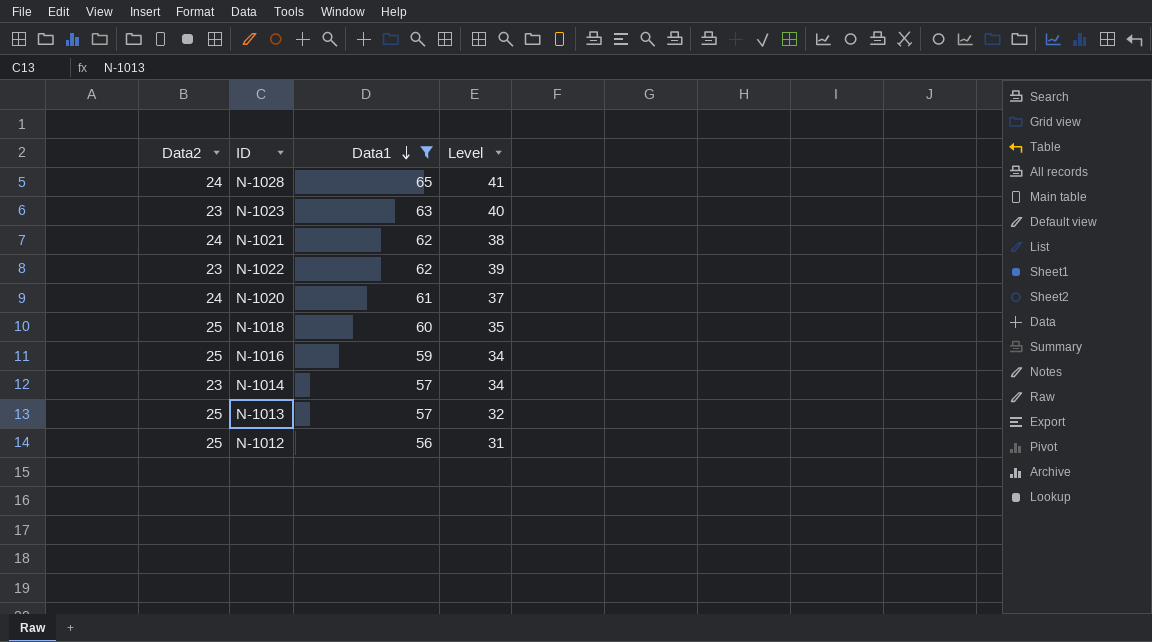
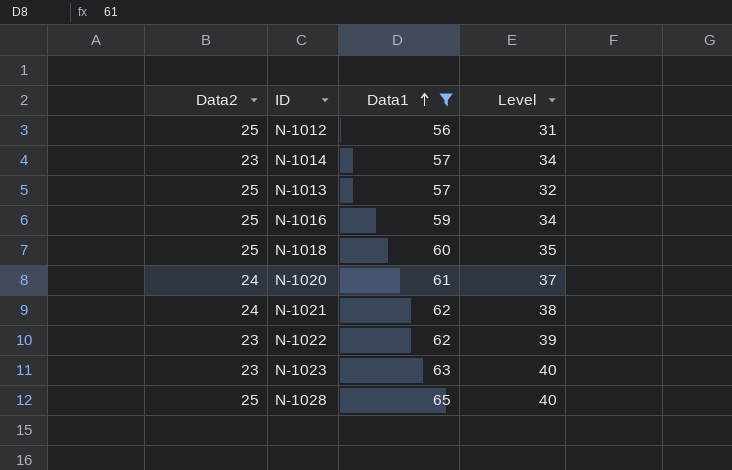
row order: Data1 descending -> Data1 ascending
N-1028 | Data2: 24 -> 25
N-1028 | Level: 41 -> 40

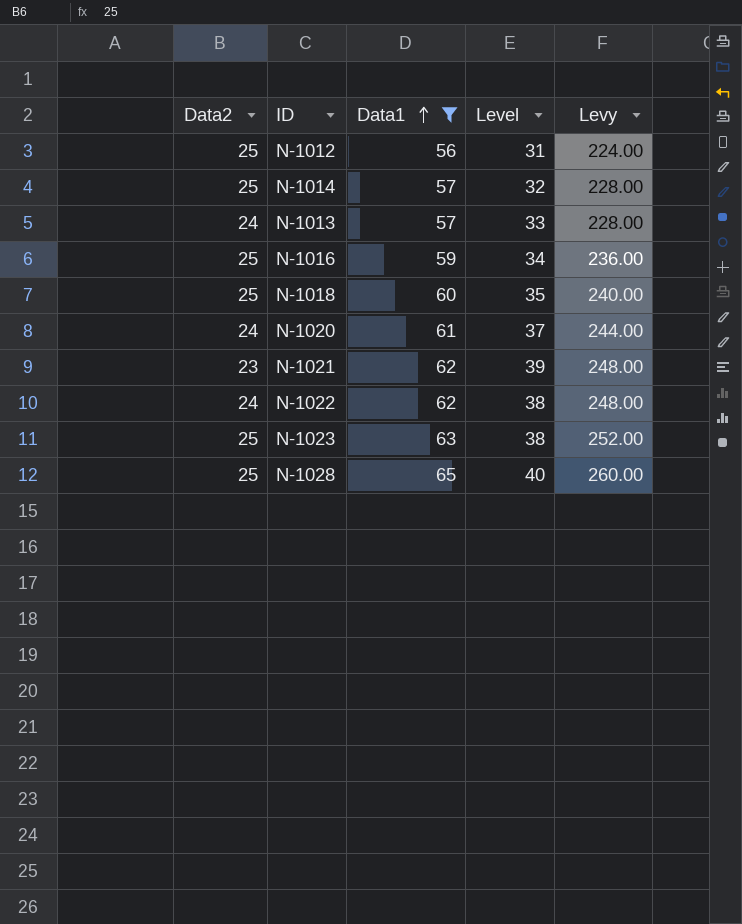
column Levy | formula: none -> [Data1] * 4
N-1014 | Data2: 23 -> 25
N-1014 | Level: 34 -> 32
N-1013 | Data2: 25 -> 24
N-1013 | Level: 32 -> 33
N-1021 | Data2: 24 -> 23
N-1021 | Level: 38 -> 39
N-1022 | Data2: 23 -> 24
N-1022 | Level: 39 -> 38
N-1023 | Data2: 23 -> 25
N-1023 | Level: 40 -> 38

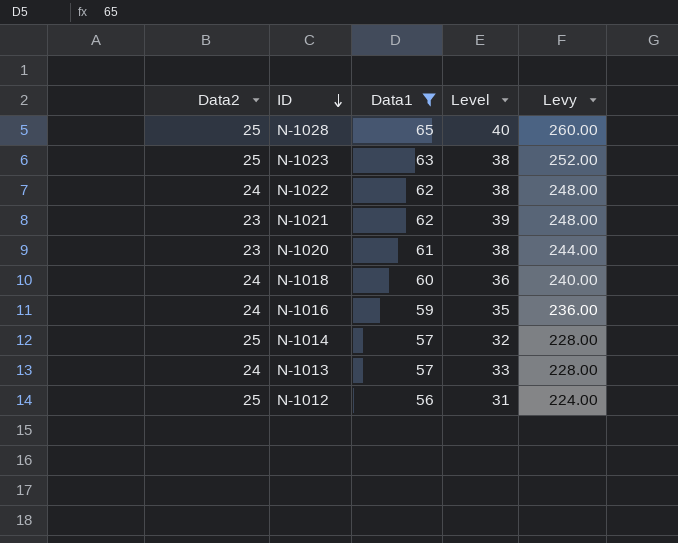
row order: Data1 ascending -> ID descending
N-1020 | Data2: 24 -> 23
N-1020 | Level: 37 -> 38
N-1018 | Data2: 25 -> 24
N-1018 | Level: 35 -> 36
N-1016 | Data2: 25 -> 24
N-1016 | Level: 34 -> 35

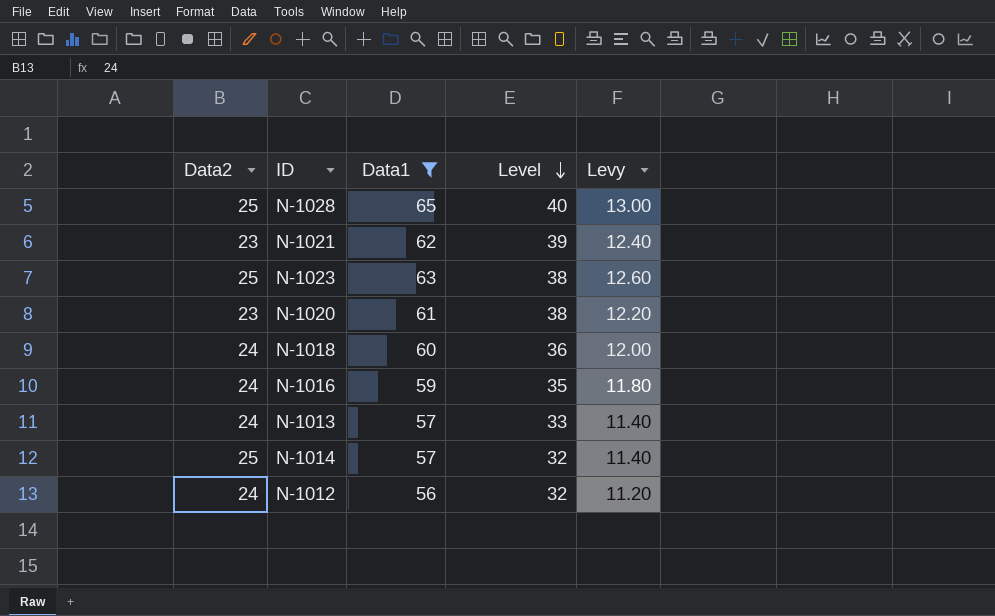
row order: ID descending -> Level descending
column Levy | formula: [Data1] * 4 -> [Data1] * 0.2
row N-1022: 24 | 62 | 38 | 248.00 -> none
N-1012 | Data2: 25 -> 24
N-1012 | Level: 31 -> 32

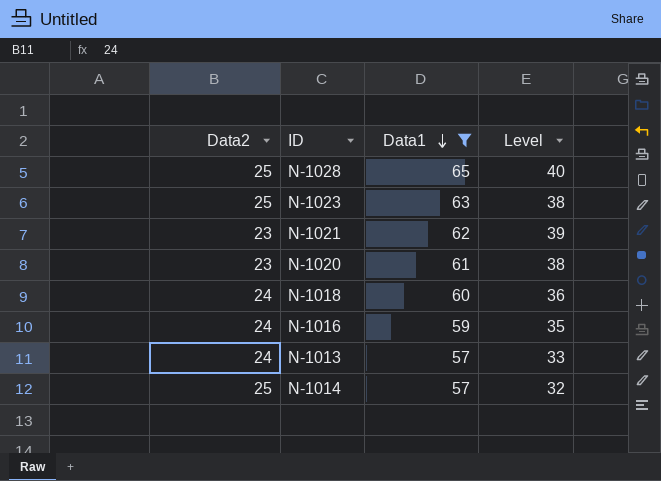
row order: Level descending -> Data1 descending
column Levy | formula: [Data1] * 0.2 -> none
row N-1012: 24 | 56 | 32 | 11.20 -> none

